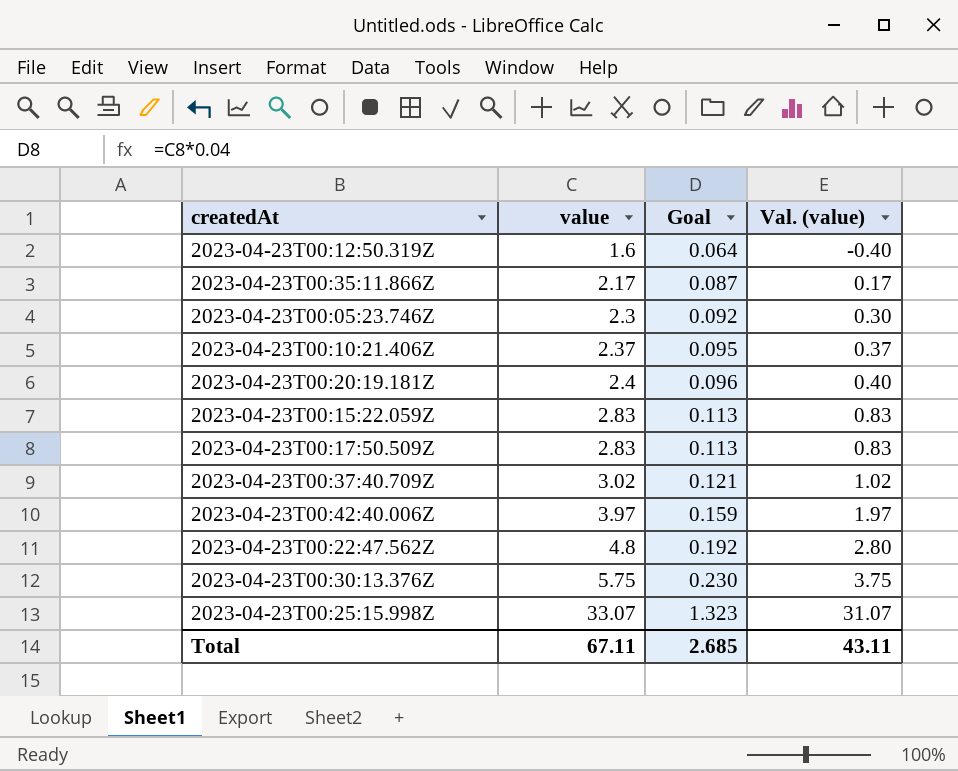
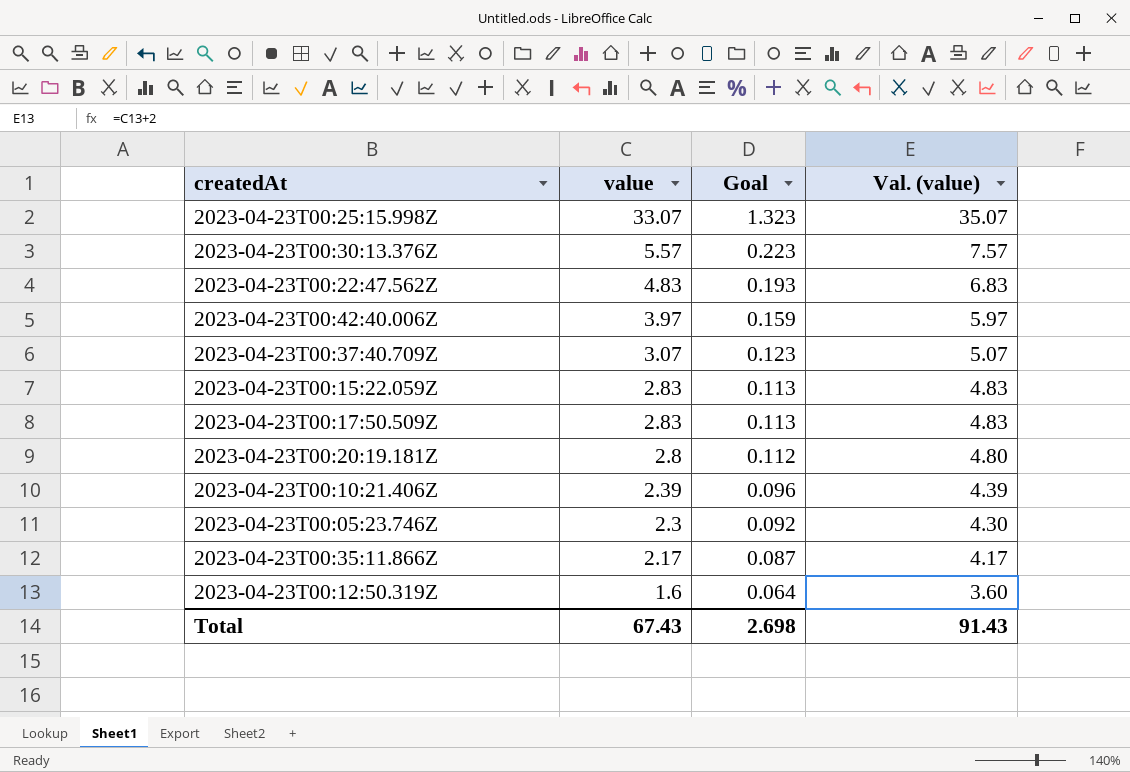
row order: value ascending -> value descending
column Val. (value) | formula: [value] - 2 -> [value] + 2
2023-04-23T00:30:13.376Z | value: 5.75 -> 5.57
2023-04-23T00:30:13.376Z | Goal: 0.230 -> 0.223
2023-04-23T00:22:47.562Z | value: 4.8 -> 4.83
2023-04-23T00:22:47.562Z | Goal: 0.192 -> 0.193
2023-04-23T00:37:40.709Z | value: 3.02 -> 3.07
2023-04-23T00:37:40.709Z | Goal: 0.121 -> 0.123
2023-04-23T00:20:19.181Z | value: 2.4 -> 2.8
2023-04-23T00:20:19.181Z | Goal: 0.096 -> 0.112
2023-04-23T00:10:21.406Z | value: 2.37 -> 2.39
2023-04-23T00:10:21.406Z | Goal: 0.095 -> 0.096
Total | value: 67.11 -> 67.43
Total | Goal: 2.685 -> 2.698
Total | Val. (value): 43.11 -> 91.43

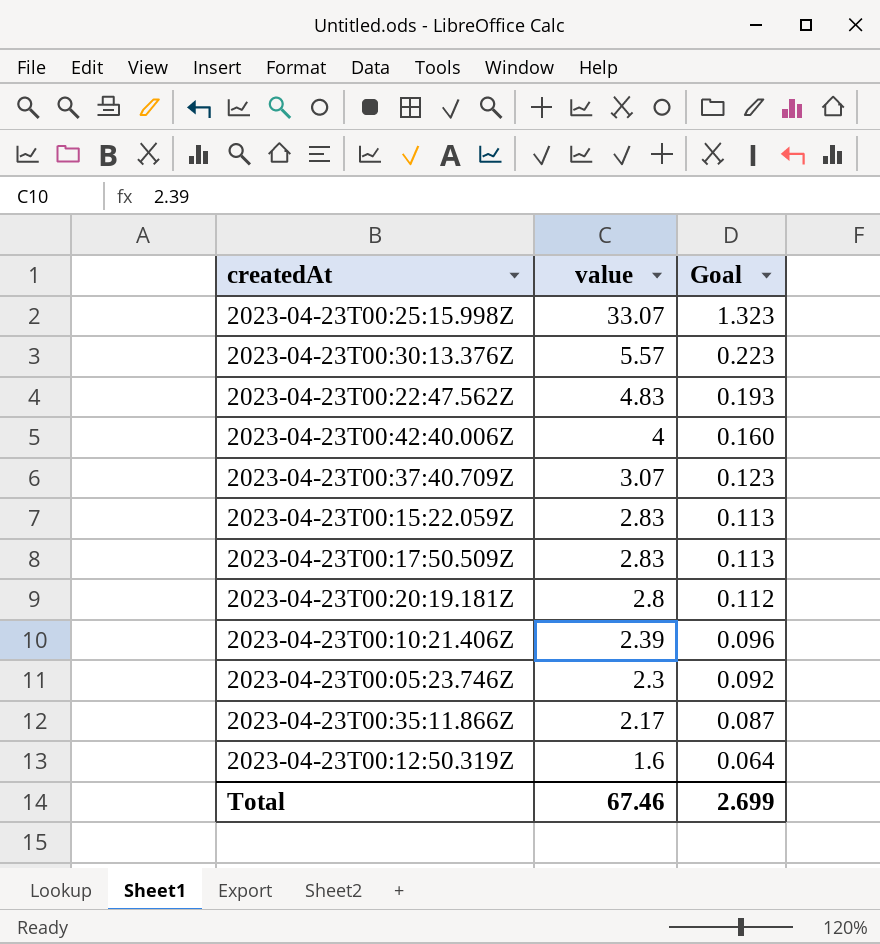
column Val. (value) | formula: [value] + 2 -> none
2023-04-23T00:42:40.006Z | value: 3.97 -> 4
2023-04-23T00:42:40.006Z | Goal: 0.159 -> 0.160
Total | value: 67.43 -> 67.46
Total | Goal: 2.698 -> 2.699

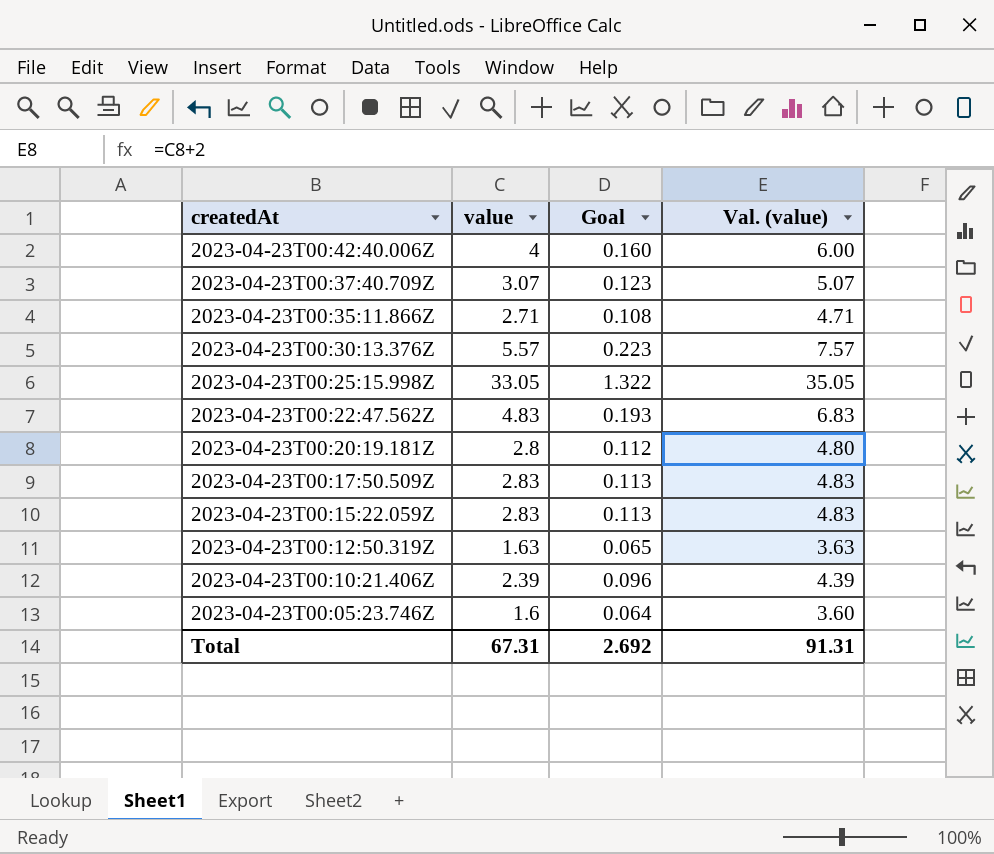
row order: value descending -> createdAt descending
column Val. (value) | formula: none -> [value] + 2
2023-04-23T00:35:11.866Z | value: 2.17 -> 2.71
2023-04-23T00:35:11.866Z | Goal: 0.087 -> 0.108
2023-04-23T00:25:15.998Z | value: 33.07 -> 33.05
2023-04-23T00:25:15.998Z | Goal: 1.323 -> 1.322
2023-04-23T00:12:50.319Z | value: 1.6 -> 1.63
2023-04-23T00:12:50.319Z | Goal: 0.064 -> 0.065
2023-04-23T00:05:23.746Z | value: 2.3 -> 1.6
2023-04-23T00:05:23.746Z | Goal: 0.092 -> 0.064
Total | value: 67.46 -> 67.31
Total | Goal: 2.699 -> 2.692

